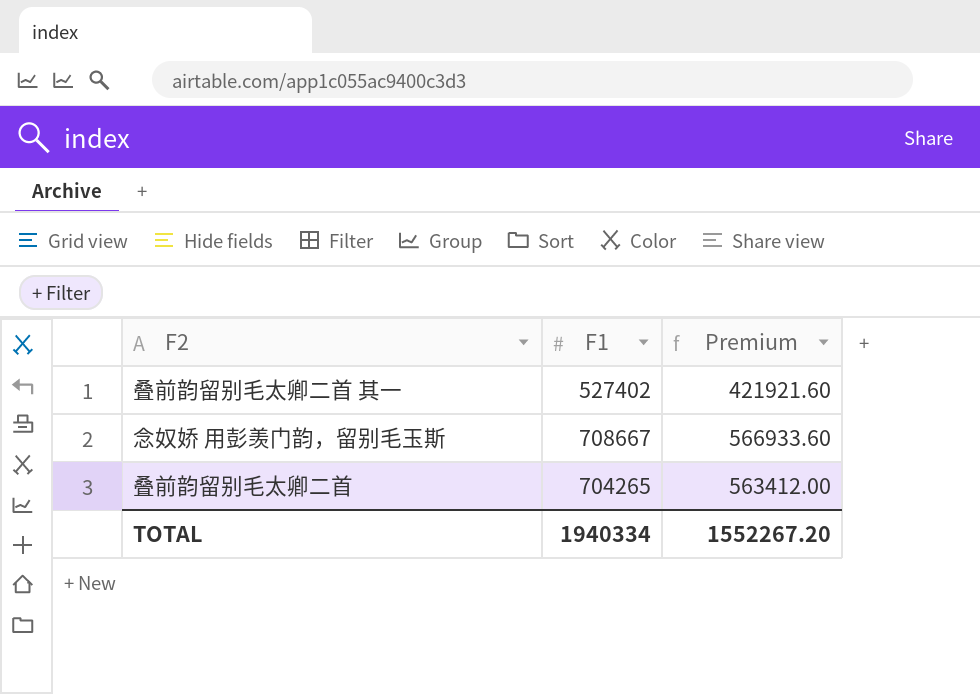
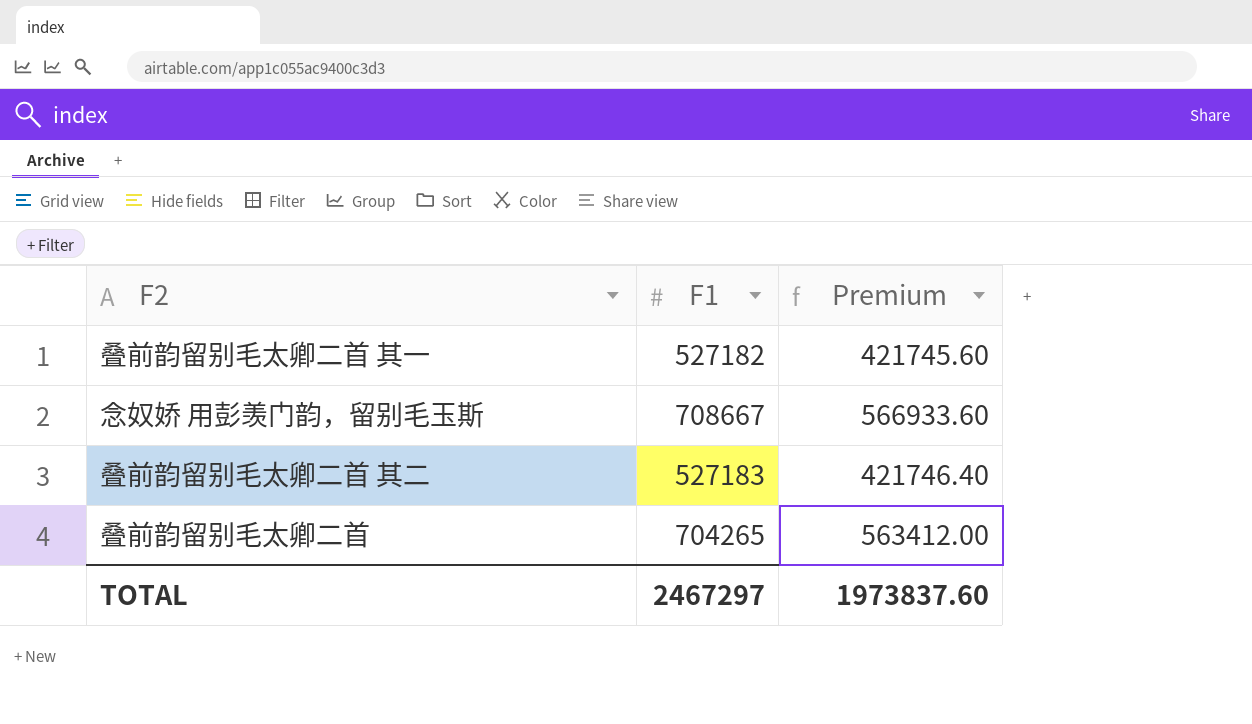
叠前韵留别毛太卿二首 其一 | F1: 527402 -> 527182
叠前韵留别毛太卿二首 其一 | Premium: 421921.60 -> 421745.60
row 叠前韵留别毛太卿二首 其二: none -> 527183 | 421746.40
TOTAL | F1: 1940334 -> 2467297
TOTAL | Premium: 1552267.20 -> 1973837.60

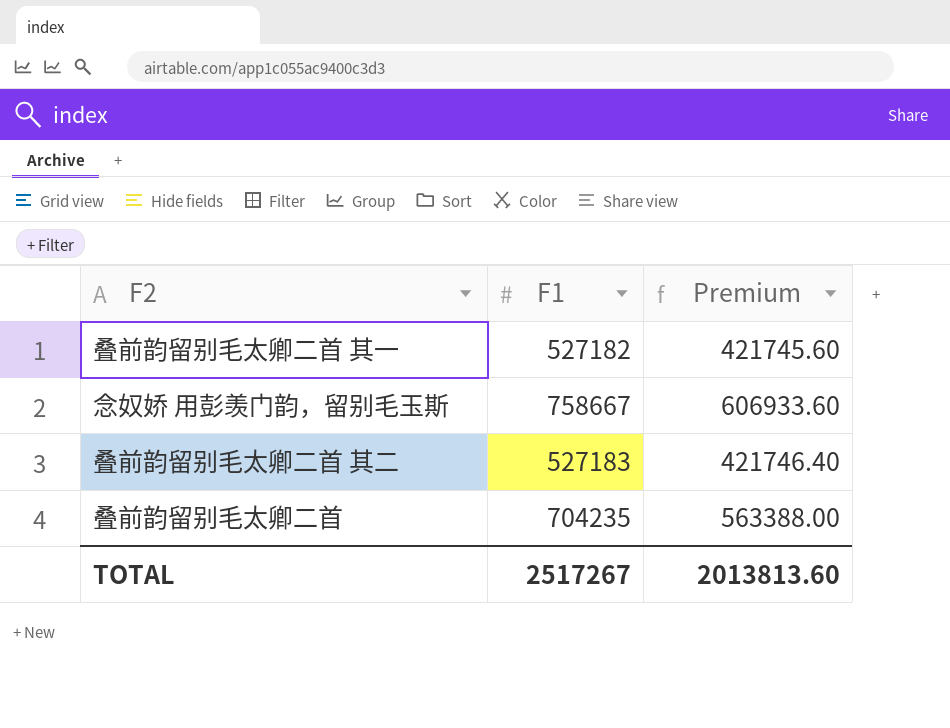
念奴娇 用彭羡门韵，留别毛玉斯 | F1: 708667 -> 758667
念奴娇 用彭羡门韵，留别毛玉斯 | Premium: 566933.60 -> 606933.60
叠前韵留别毛太卿二首 | F1: 704265 -> 704235
叠前韵留别毛太卿二首 | Premium: 563412.00 -> 563388.00
TOTAL | F1: 2467297 -> 2517267
TOTAL | Premium: 1973837.60 -> 2013813.60

